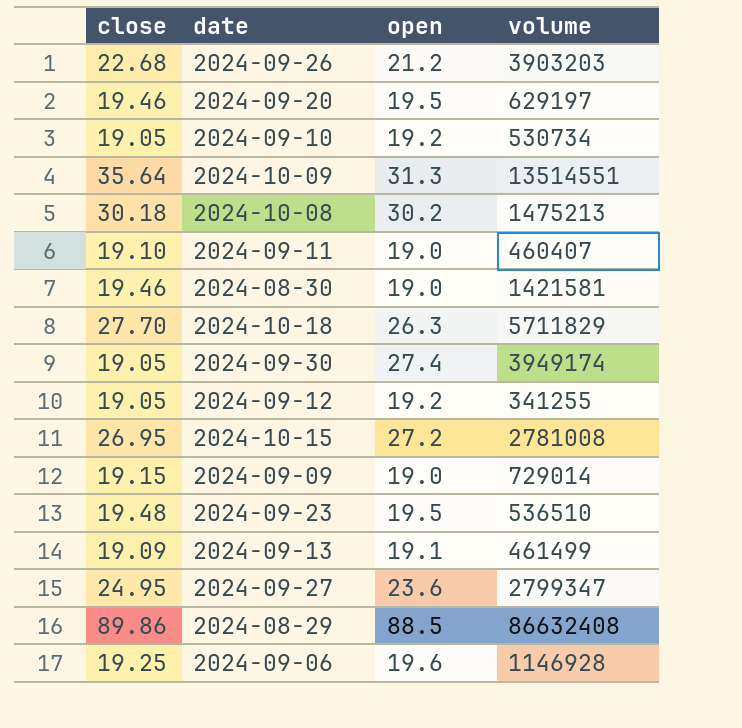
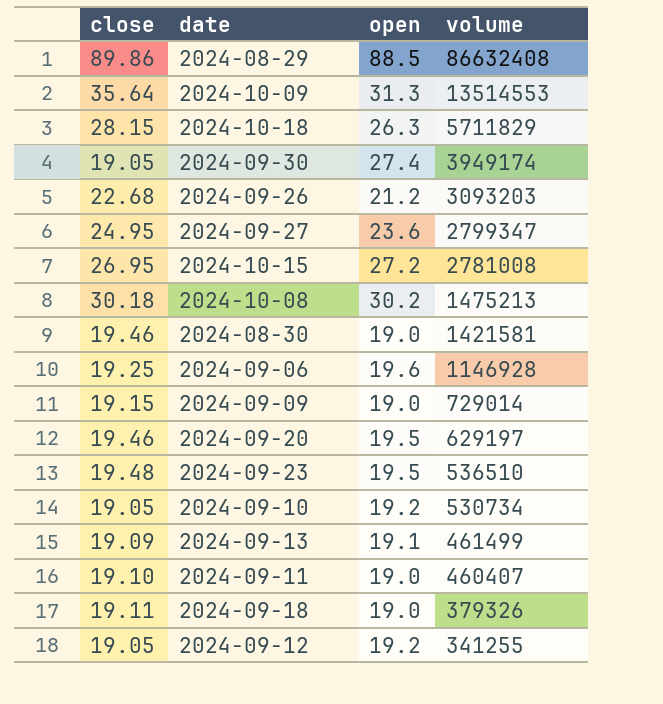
row order: none -> volume descending
2024-10-09 | volume: 13514551 -> 13514553
2024-10-18 | close: 27.70 -> 28.15
2024-09-26 | volume: 3903203 -> 3093203
row 2024-09-18: none -> 19.11 | 19.0 | 379326

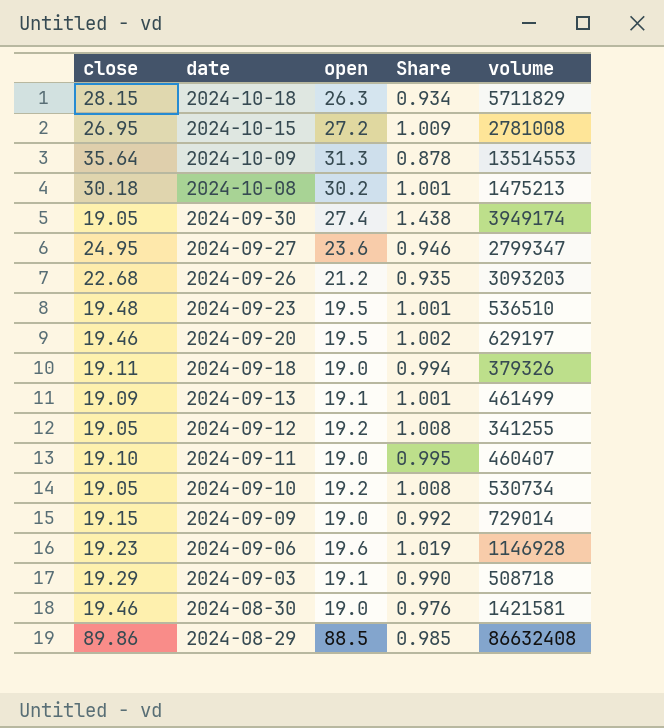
row order: volume descending -> date descending
column Share | formula: none -> [open] / [close]
2024-09-06 | close: 19.25 -> 19.23
row 2024-09-03: none -> 19.29 | 19.1 | 0.990 | 508718

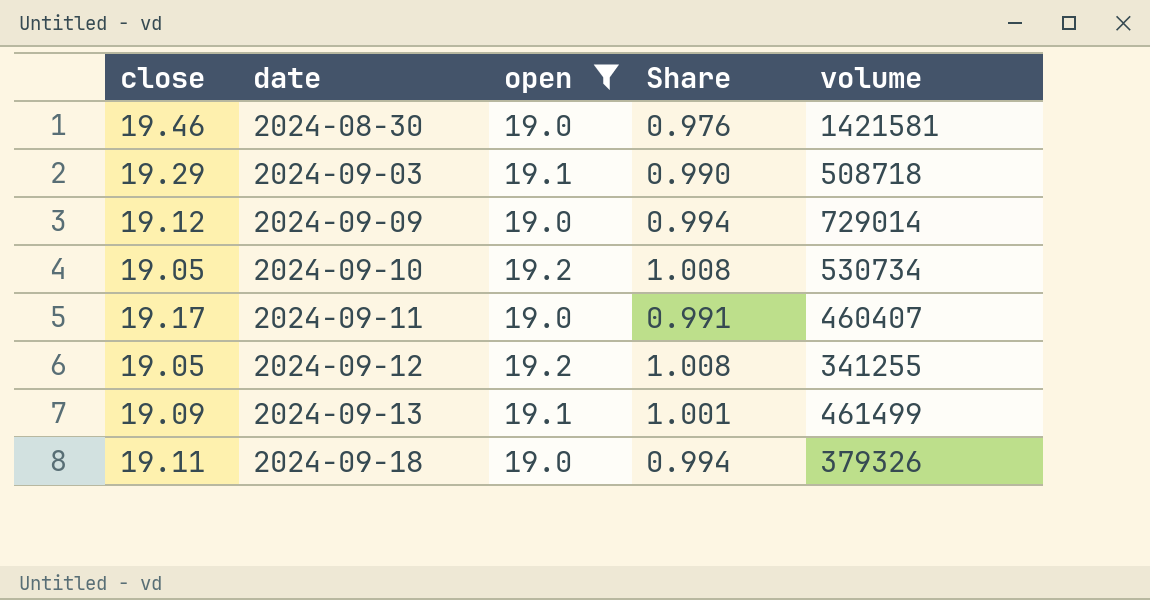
filter: none -> open <= 19.2
row order: date descending -> date ascending
2024-09-09 | close: 19.15 -> 19.12
2024-09-09 | Share: 0.992 -> 0.994
2024-09-11 | close: 19.10 -> 19.17
2024-09-11 | Share: 0.995 -> 0.991

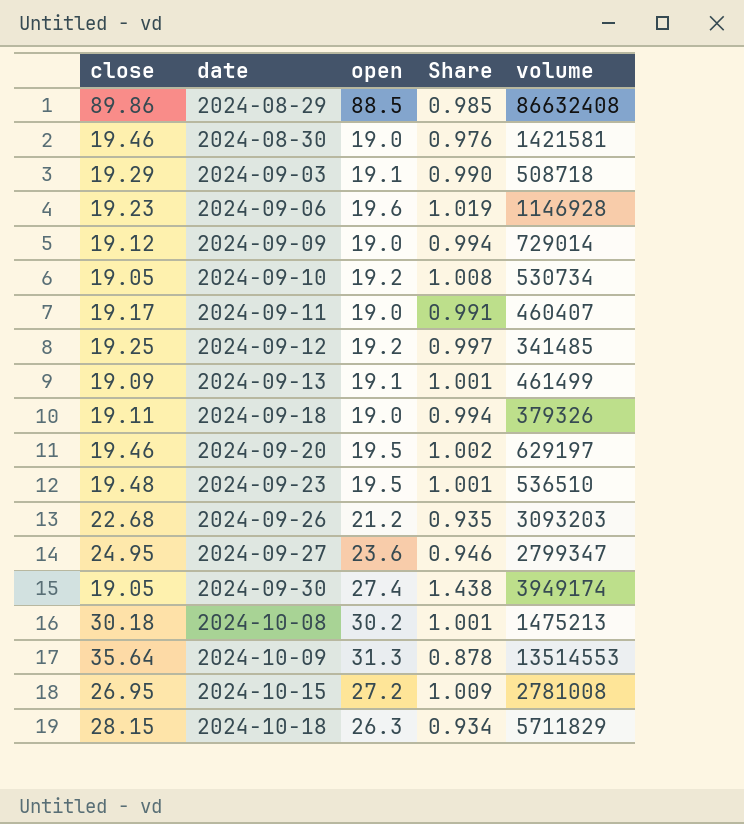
filter: open <= 19.2 -> none
2024-09-12 | close: 19.05 -> 19.25
2024-09-12 | Share: 1.008 -> 0.997
2024-09-12 | volume: 341255 -> 341485

